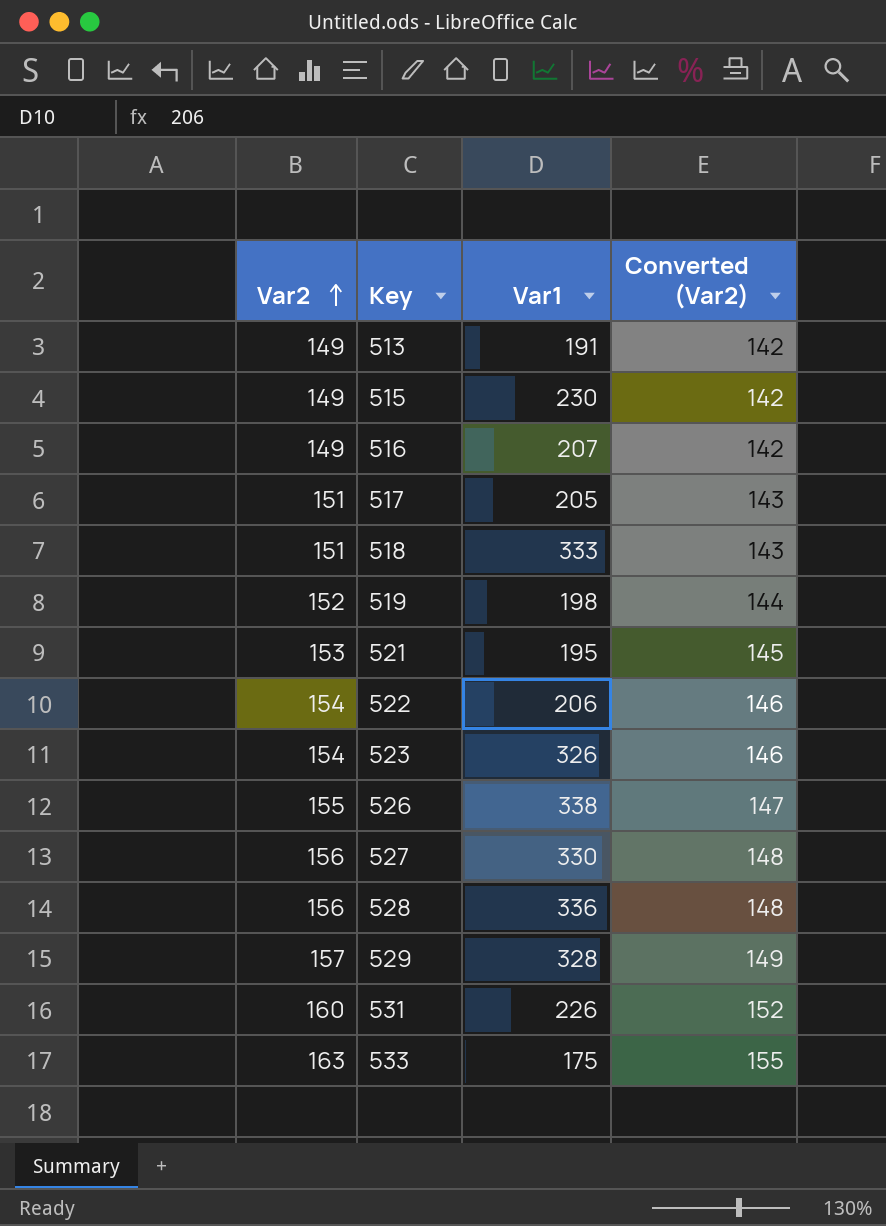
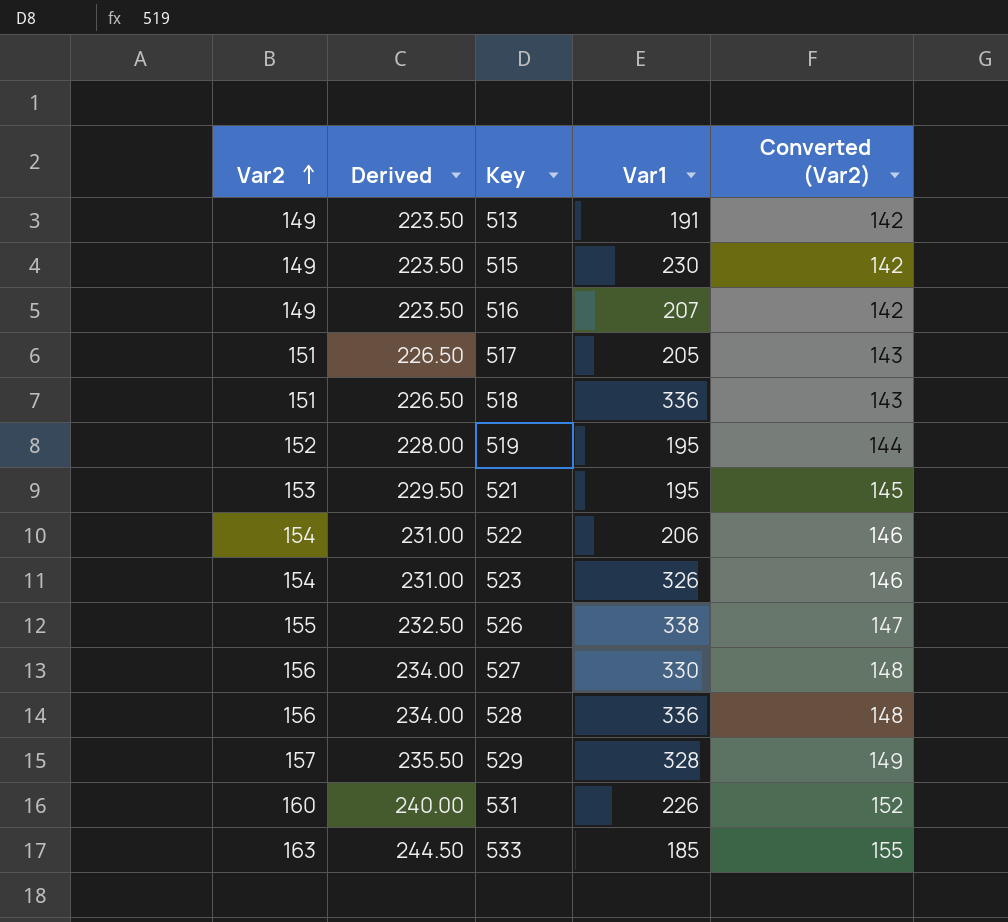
column Derived | formula: none -> [Var2] * 1.5
518 | Var1: 333 -> 336
519 | Var1: 198 -> 195
533 | Var1: 175 -> 185

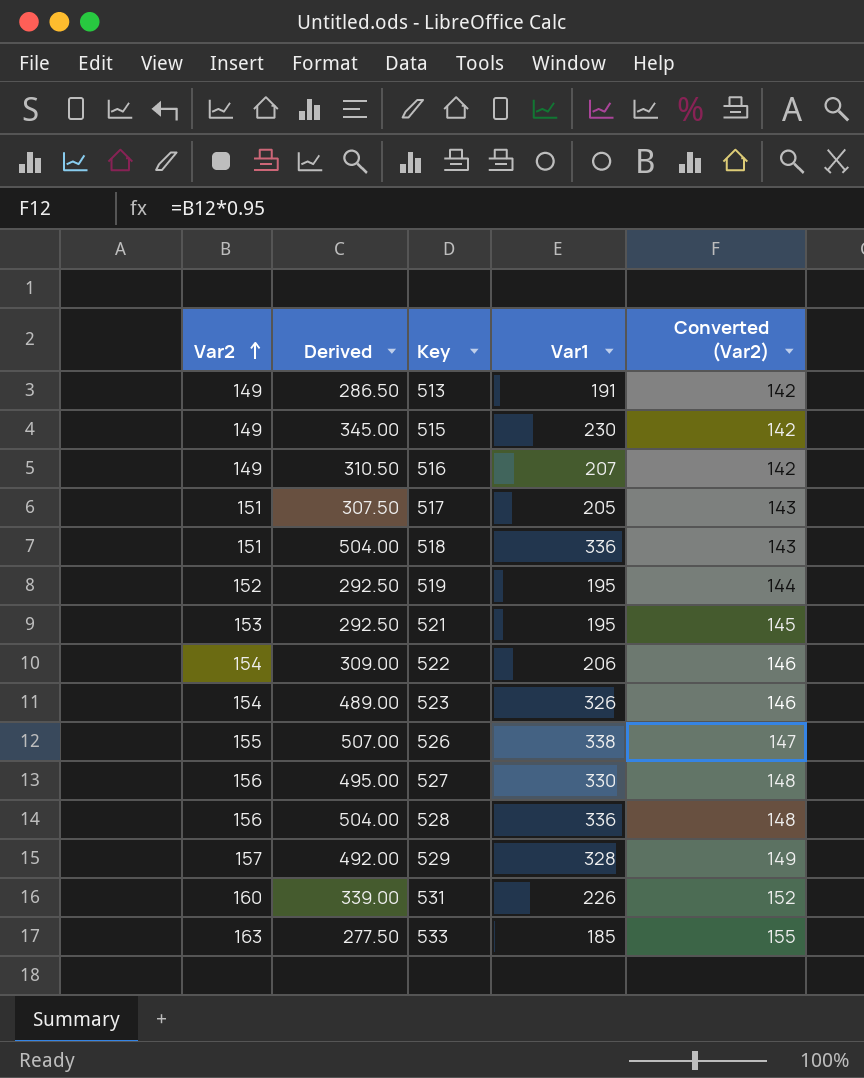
column Derived | formula: [Var2] * 1.5 -> [Var1] * 1.5

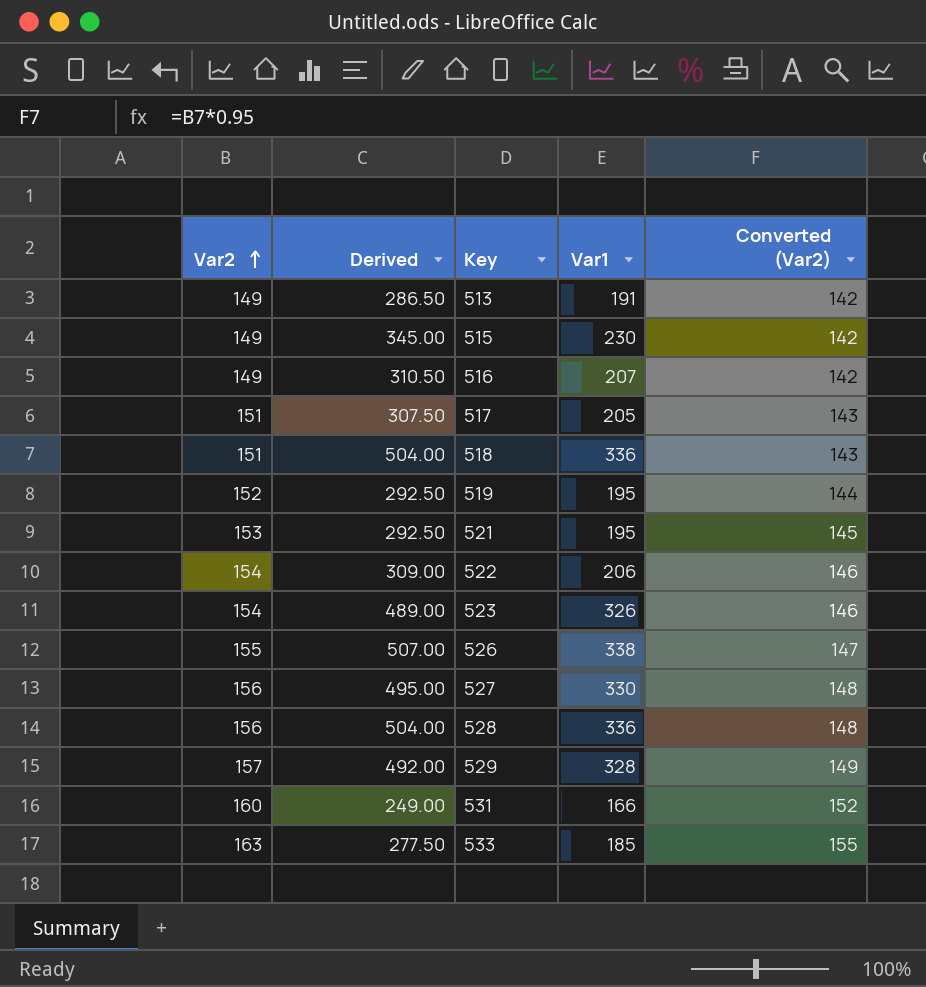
531 | Derived: 339.00 -> 249.00
531 | Var1: 226 -> 166

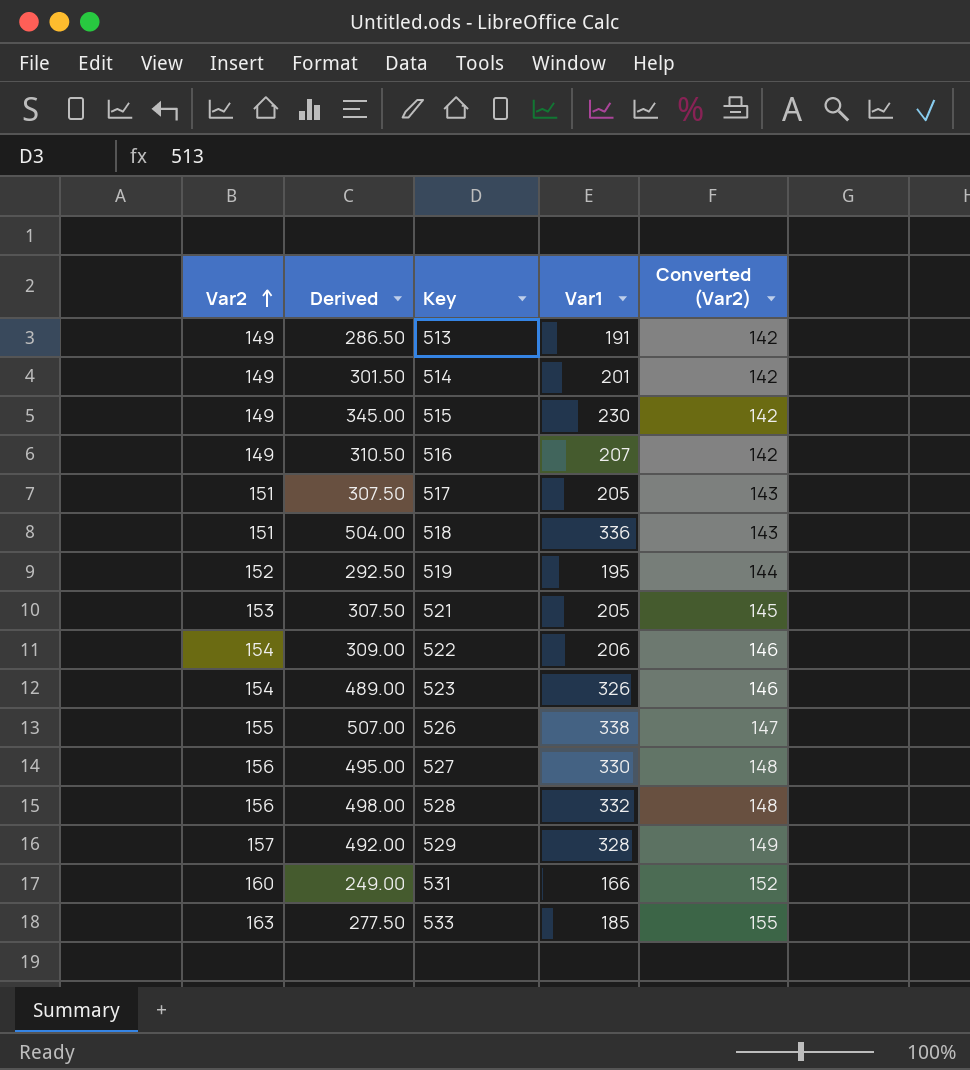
row 514: none -> 149 | 301.50 | 201 | 142
521 | Derived: 292.50 -> 307.50
521 | Var1: 195 -> 205
528 | Derived: 504.00 -> 498.00
528 | Var1: 336 -> 332

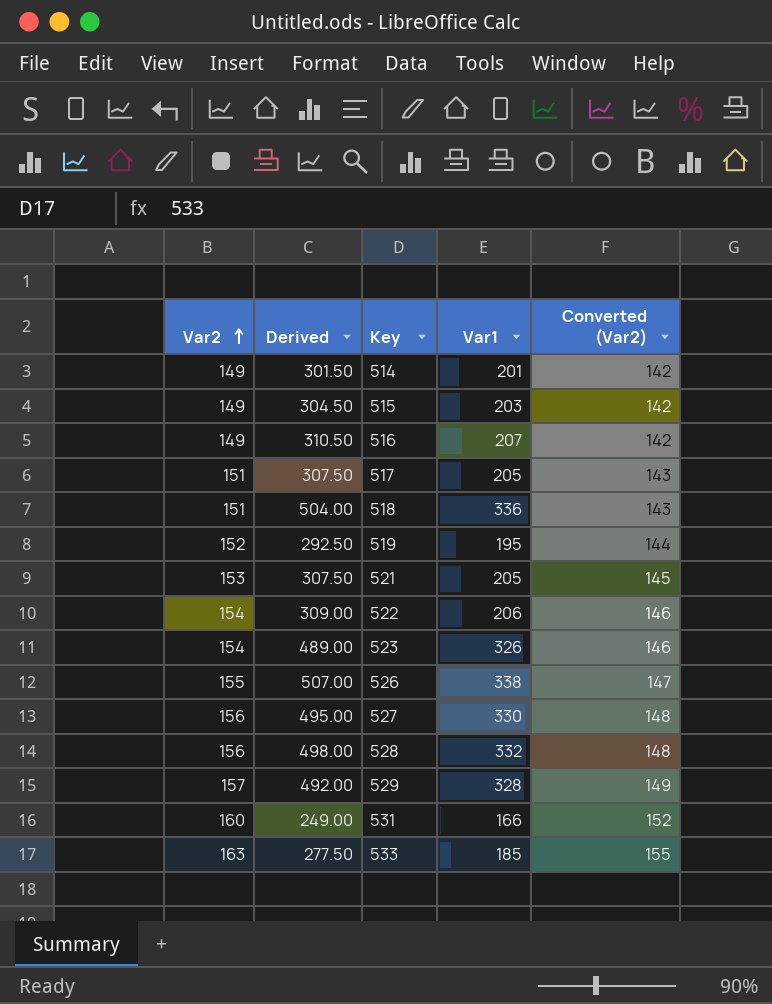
row 513: 149 | 286.50 | 191 | 142 -> none
515 | Derived: 345.00 -> 304.50
515 | Var1: 230 -> 203

